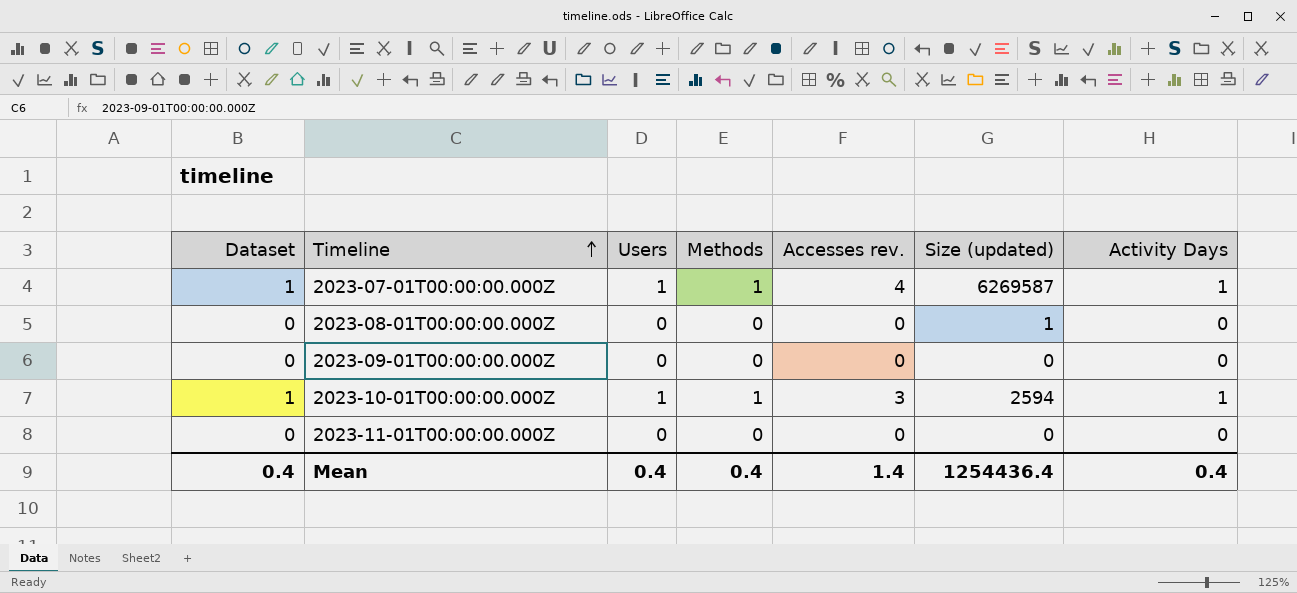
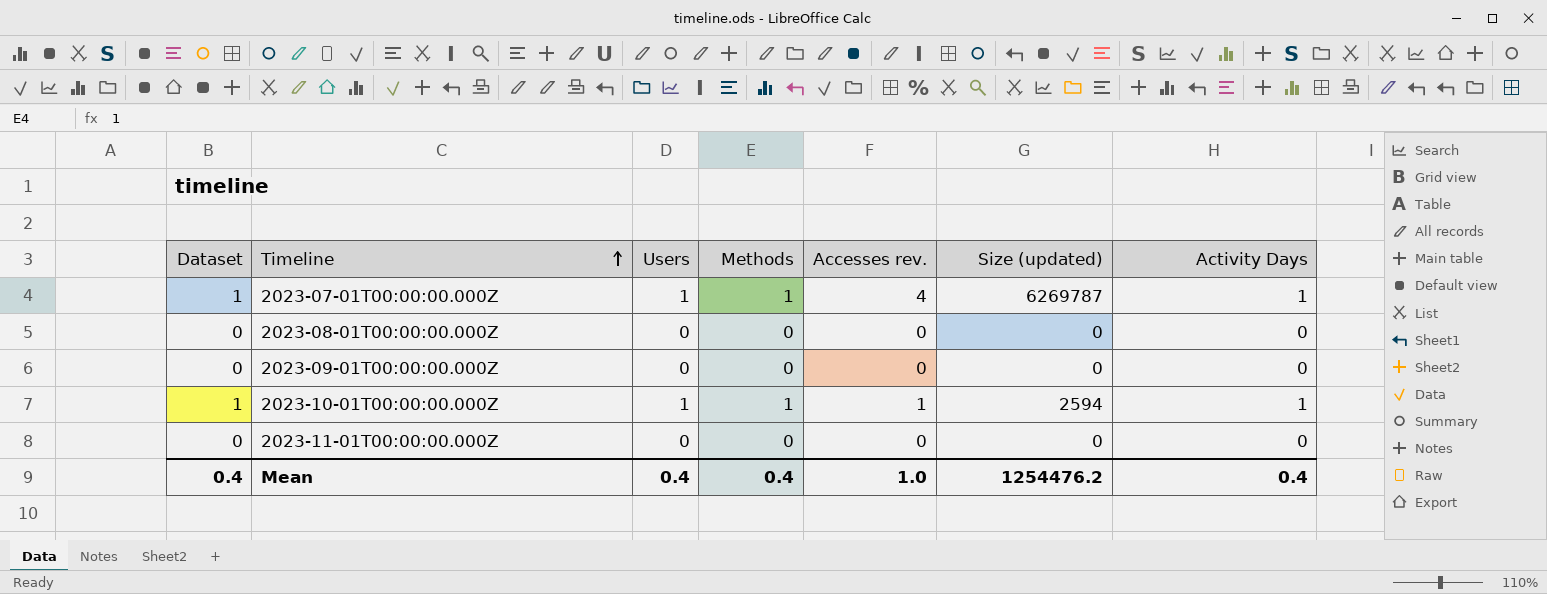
2023-07-01T00:00:00.000Z | Size (updated): 6269587 -> 6269787
2023-08-01T00:00:00.000Z | Size (updated): 1 -> 0
2023-10-01T00:00:00.000Z | Accesses rev.: 3 -> 1
Mean | Accesses rev.: 1.4 -> 1.0
Mean | Size (updated): 1254436.4 -> 1254476.2

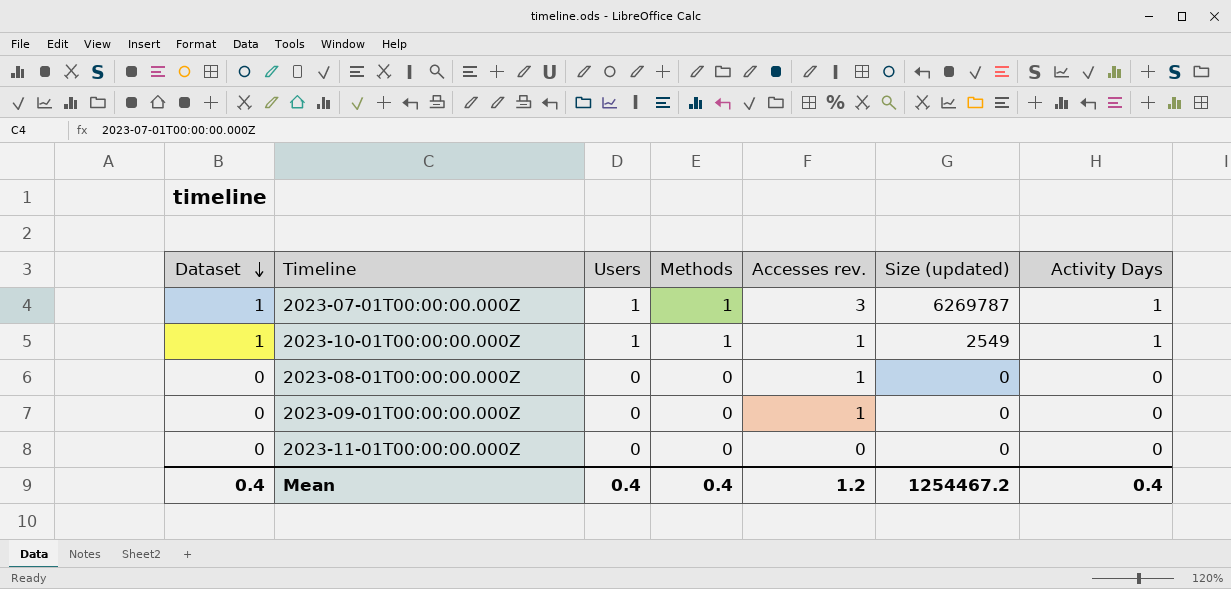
row order: Timeline ascending -> Dataset descending
2023-07-01T00:00:00.000Z | Accesses rev.: 4 -> 3
2023-10-01T00:00:00.000Z | Size (updated): 2594 -> 2549
2023-08-01T00:00:00.000Z | Accesses rev.: 0 -> 1
2023-09-01T00:00:00.000Z | Accesses rev.: 0 -> 1
Mean | Accesses rev.: 1.0 -> 1.2
Mean | Size (updated): 1254476.2 -> 1254467.2

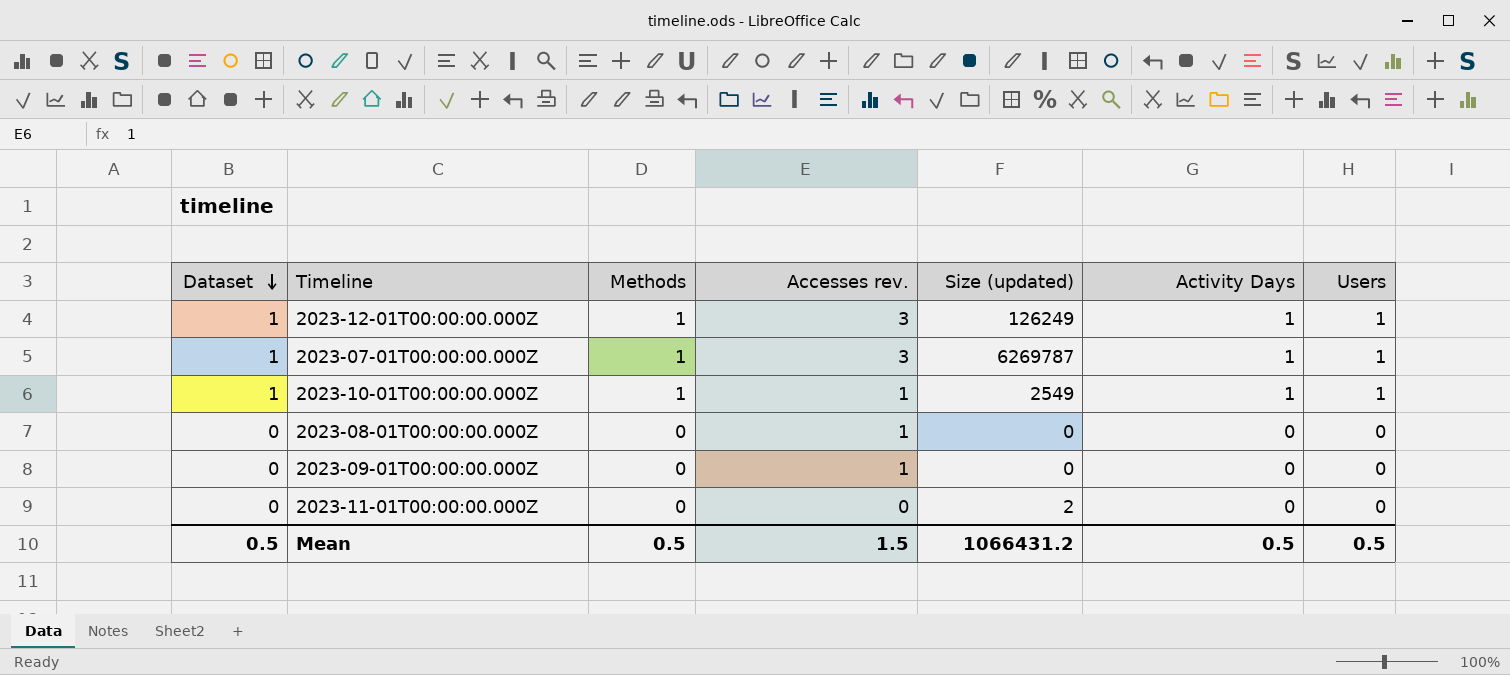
column Users | position: 3 -> 7
row 2023-12-01T00:00:00.000Z: none -> 1 | 1 | 3 | 126249 | 1 | 1
2023-11-01T00:00:00.000Z | Size (updated): 0 -> 2
Mean | Dataset: 0.4 -> 0.5
Mean | Methods: 0.4 -> 0.5
Mean | Accesses rev.: 1.2 -> 1.5
Mean | Size (updated): 1254467.2 -> 1066431.2
Mean | Activity Days: 0.4 -> 0.5
Mean | Users: 0.4 -> 0.5

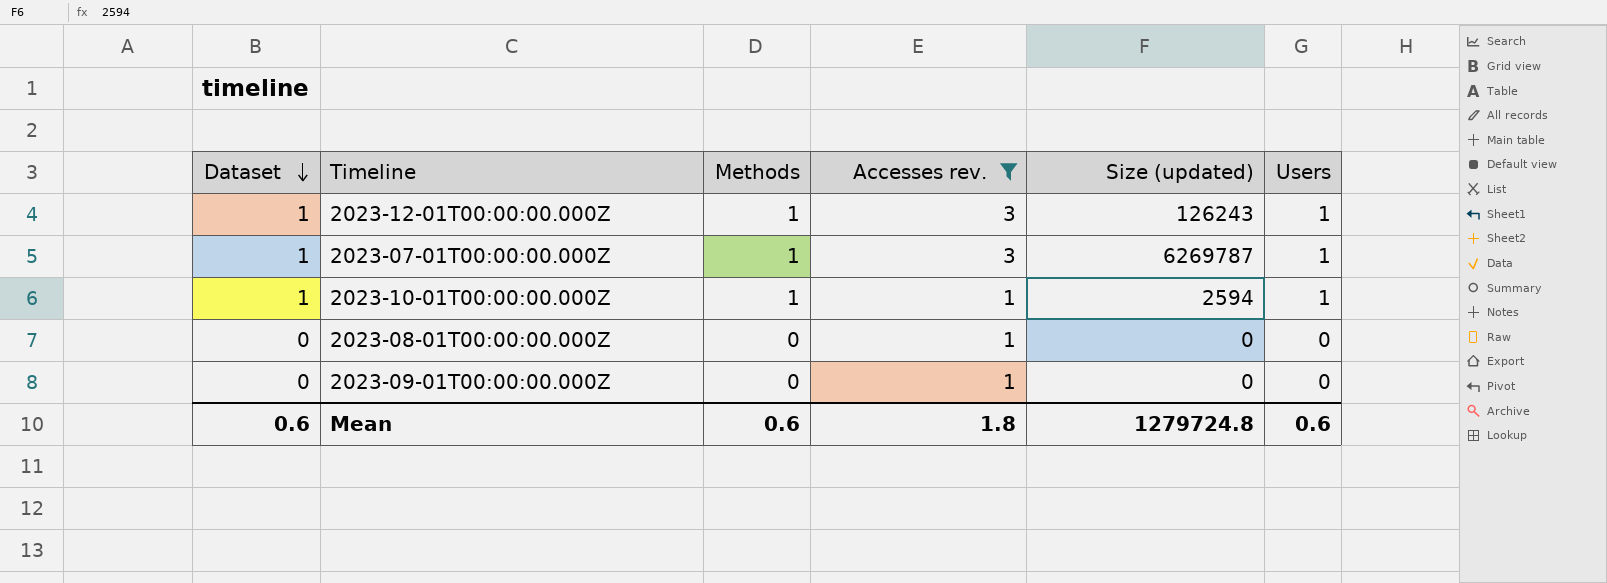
filter: none -> Accesses rev. != 0
column Activity Days | position: 6 -> none
2023-12-01T00:00:00.000Z | Size (updated): 126249 -> 126243
2023-10-01T00:00:00.000Z | Size (updated): 2549 -> 2594
Mean | Dataset: 0.5 -> 0.6
Mean | Methods: 0.5 -> 0.6
Mean | Accesses rev.: 1.5 -> 1.8
Mean | Size (updated): 1066431.2 -> 1279724.8
Mean | Users: 0.5 -> 0.6

